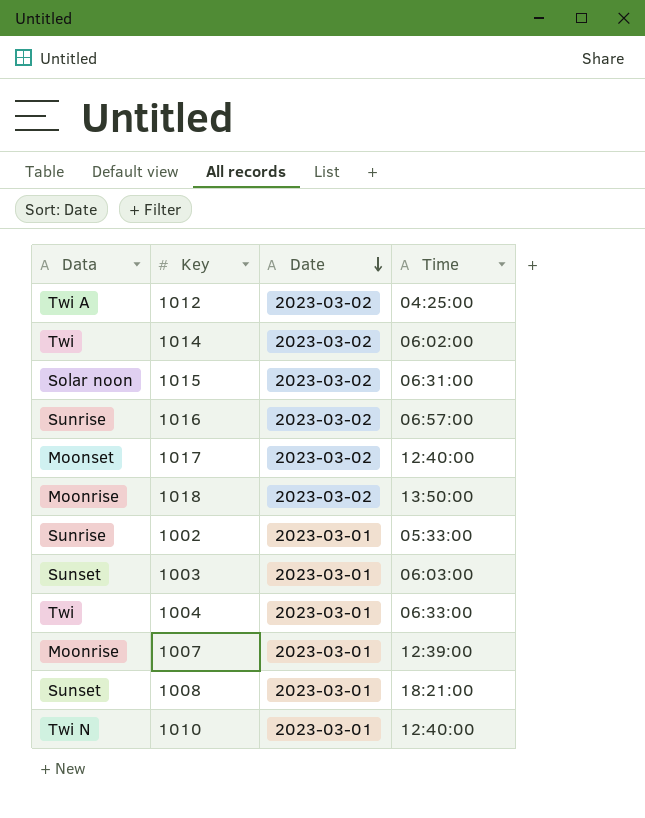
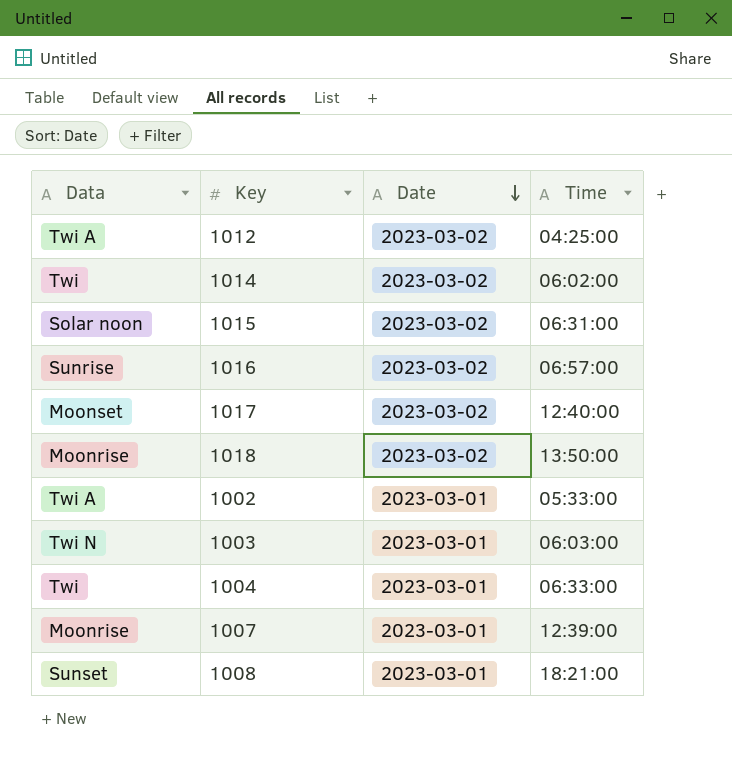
row 1010: Twi N | 2023-03-01 | 12:40:00 -> none
1002 | Data: Sunrise -> Twi A
1003 | Data: Sunset -> Twi N

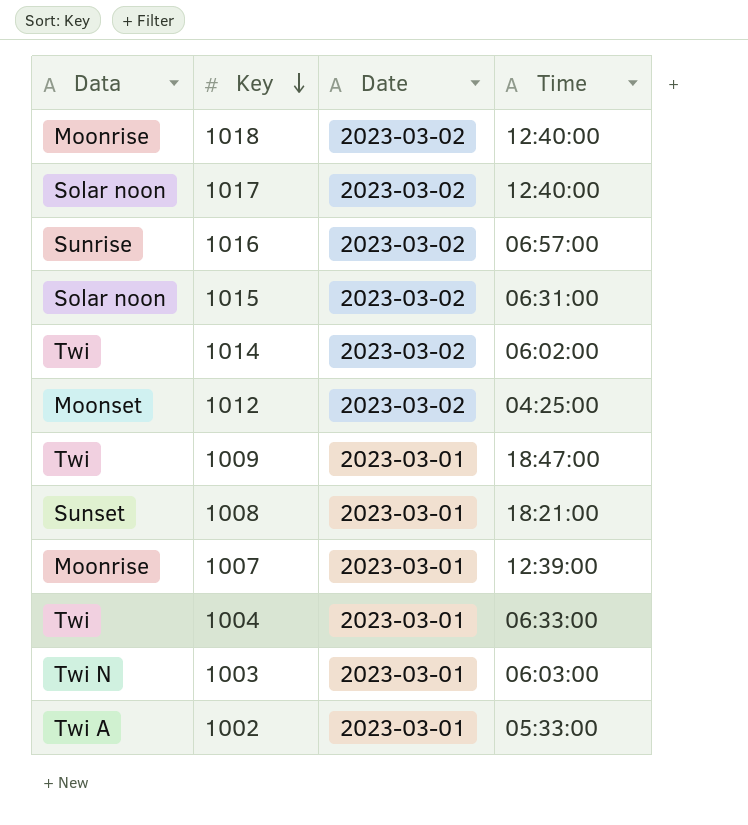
row order: Date descending -> Key descending
1018 | Time: 13:50:00 -> 12:40:00
1017 | Data: Moonset -> Solar noon
1012 | Data: Twi A -> Moonset
row 1009: none -> Twi | 2023-03-01 | 18:47:00

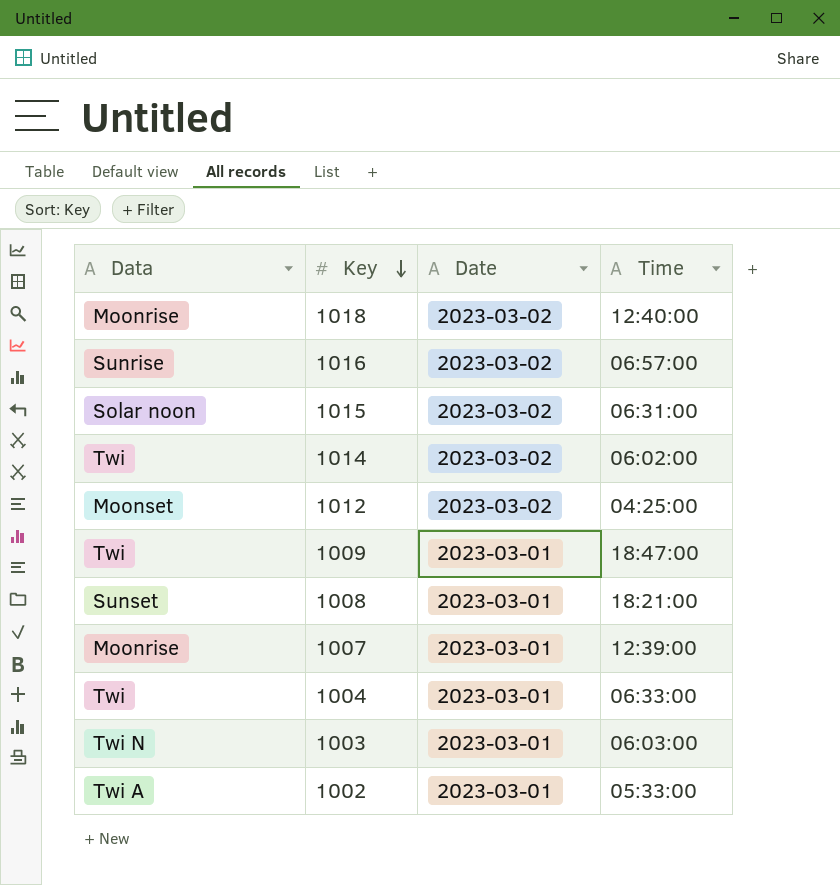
row 1017: Solar noon | 2023-03-02 | 12:40:00 -> none

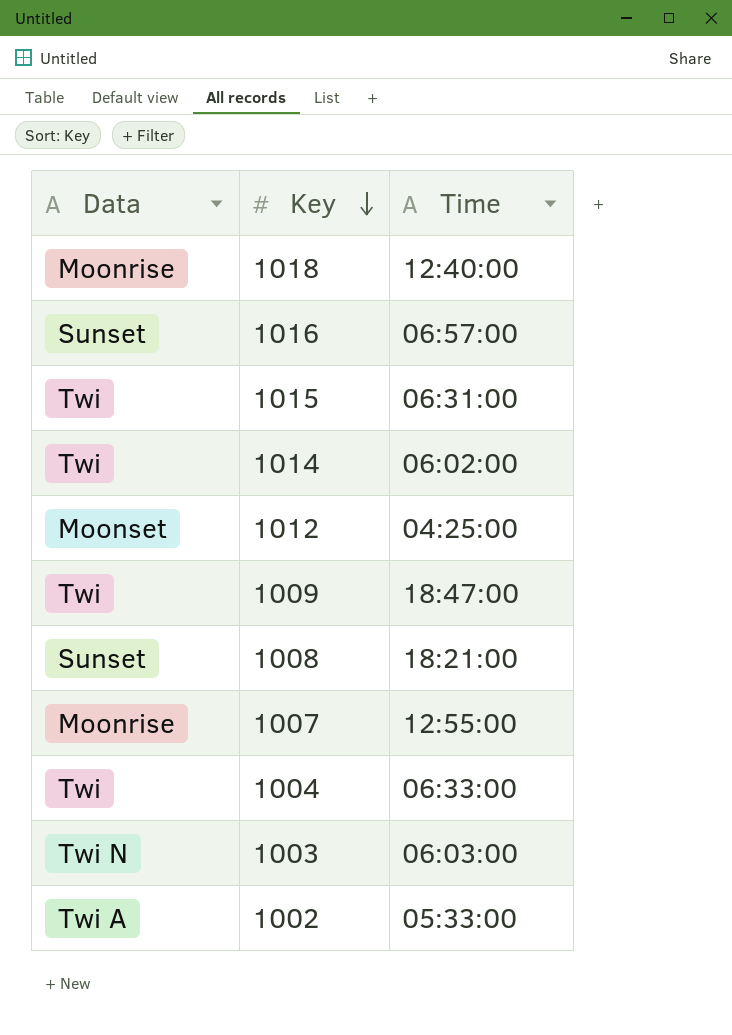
column Date | position: 3 -> none
1016 | Data: Sunrise -> Sunset
1015 | Data: Solar noon -> Twi
1007 | Time: 12:39:00 -> 12:55:00

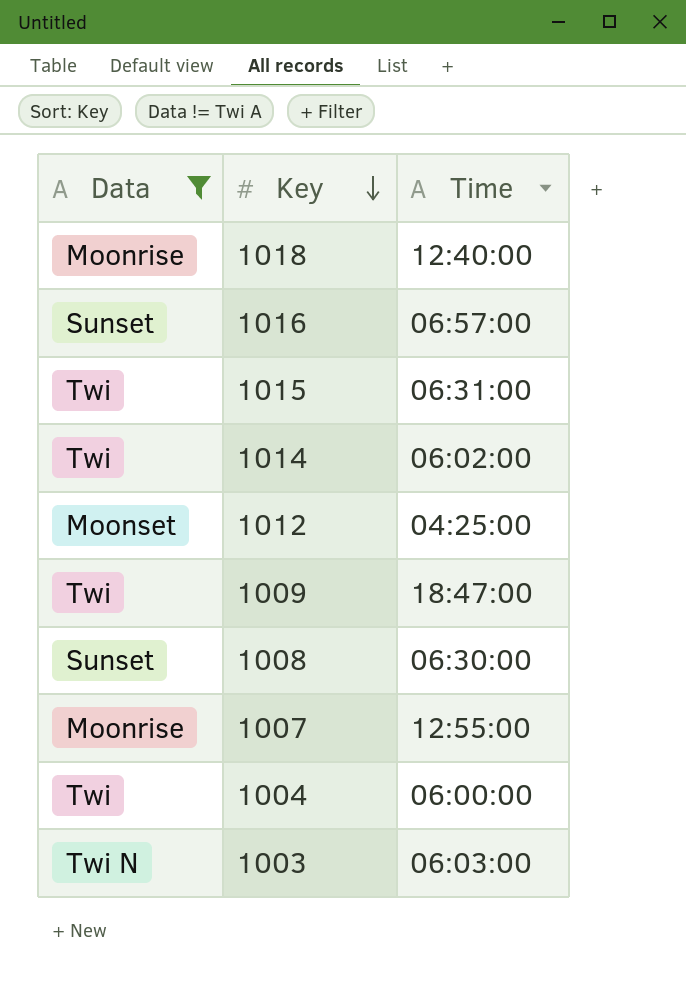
filter: none -> Data != Twi A
1008 | Time: 18:21:00 -> 06:30:00
1004 | Time: 06:33:00 -> 06:00:00

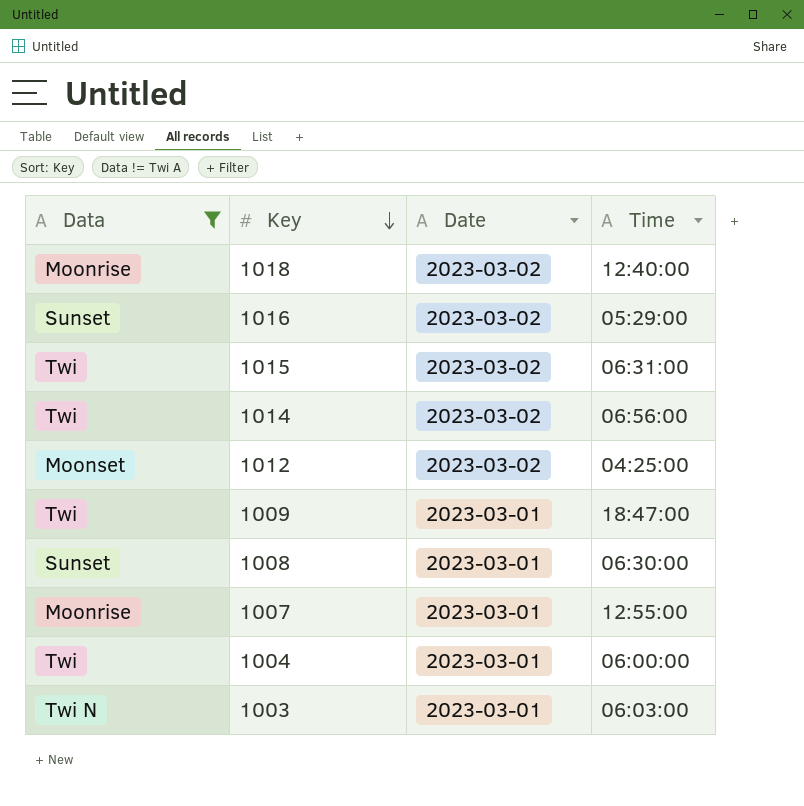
column Date | position: none -> 3
1016 | Time: 06:57:00 -> 05:29:00
1014 | Time: 06:02:00 -> 06:56:00

